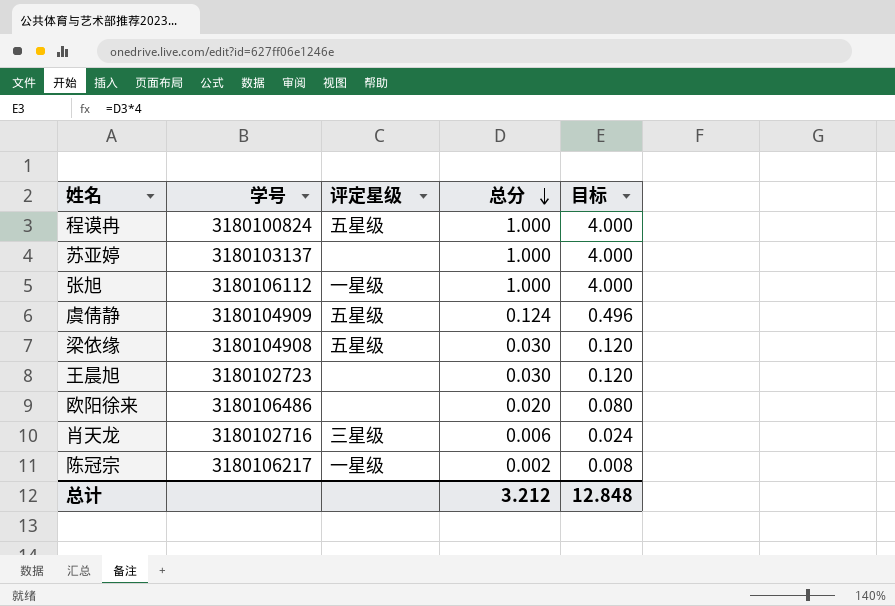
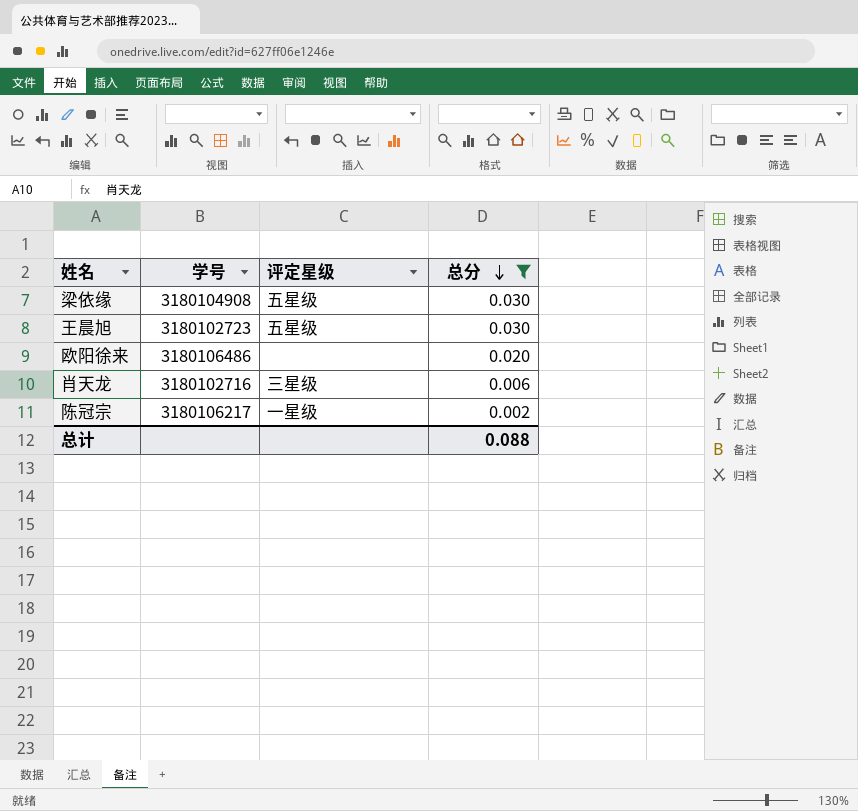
filter: none -> 总分 <= 0.030
column 目标 | formula: [总分] * 4 -> none
王晨旭 | 评定星级: none -> 五星级
总计 | 总分: 3.212 -> 0.088

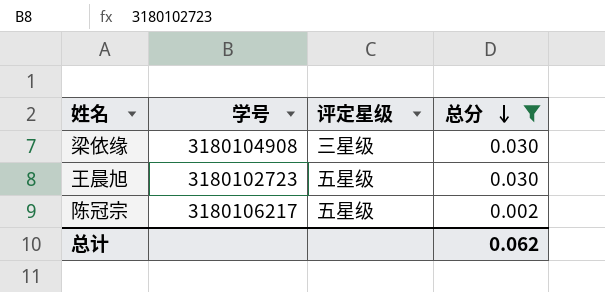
row 欧阳徐来: 3180106486 | none | 0.020 -> none
row 肖天龙: 3180102716 | 三星级 | 0.006 -> none
梁依缘 | 评定星级: 五星级 -> 三星级
陈冠宗 | 评定星级: 一星级 -> 五星级
总计 | 总分: 0.088 -> 0.062

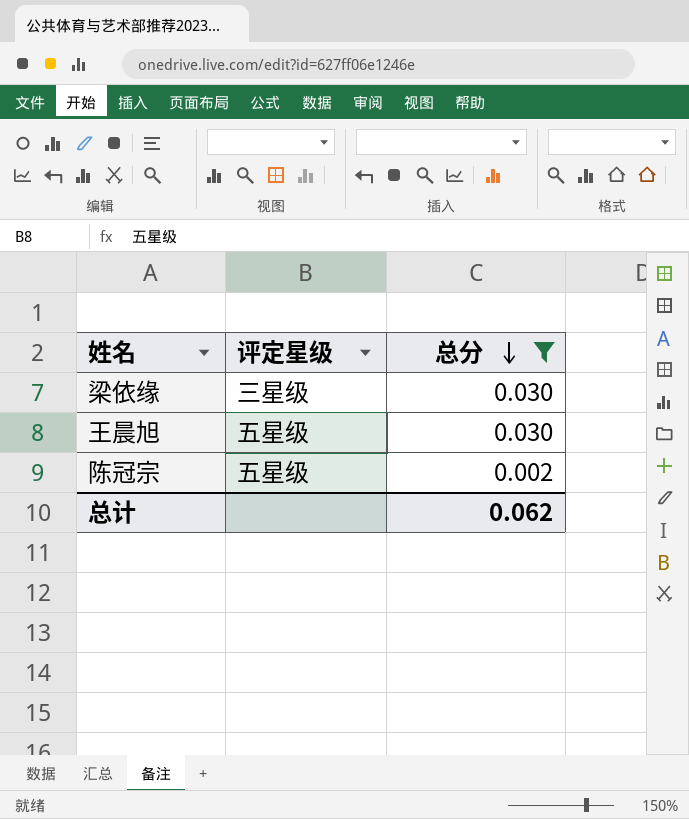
column 学号 | position: 2 -> none

